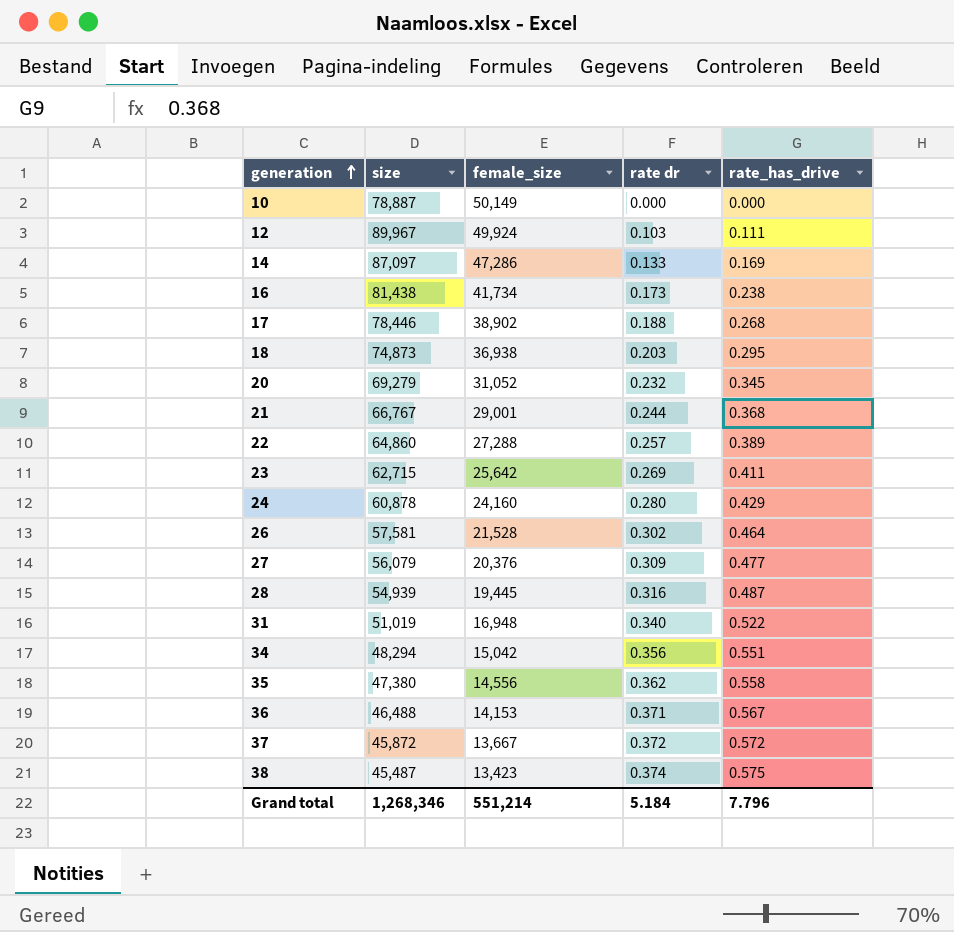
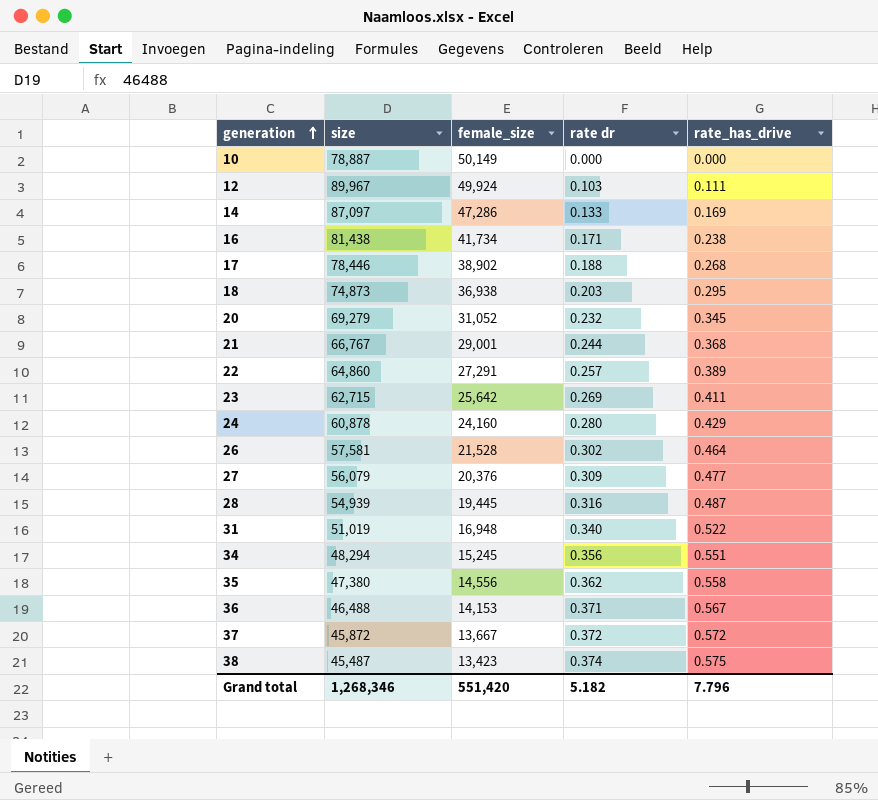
16 | rate dr: 0.173 -> 0.171
22 | female_size: 27,288 -> 27,291
34 | female_size: 15,042 -> 15,245
Grand total | female_size: 551,214 -> 551,420
Grand total | rate dr: 5.184 -> 5.182

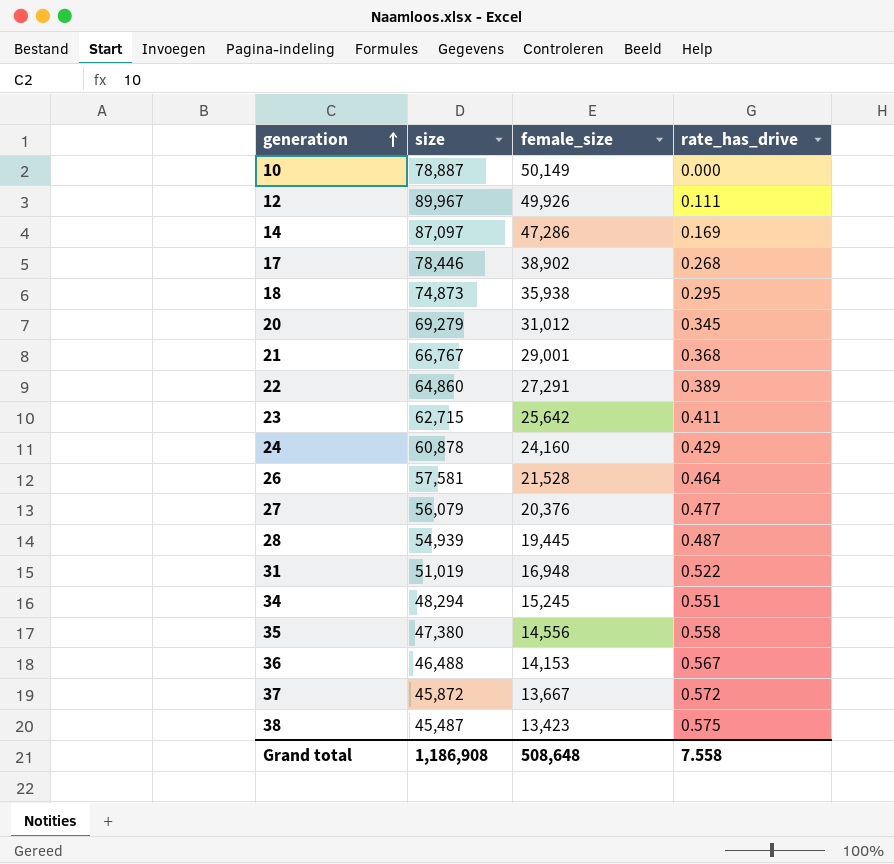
column rate dr | position: 4 -> none
row 16: 81,438 | 41,734 | 0.171 | 0.238 -> none
12 | female_size: 49,924 -> 49,926
18 | female_size: 36,938 -> 35,938
20 | female_size: 31,052 -> 31,012
Grand total | size: 1,268,346 -> 1,186,908
Grand total | female_size: 551,420 -> 508,648
Grand total | rate_has_drive: 7.796 -> 7.558

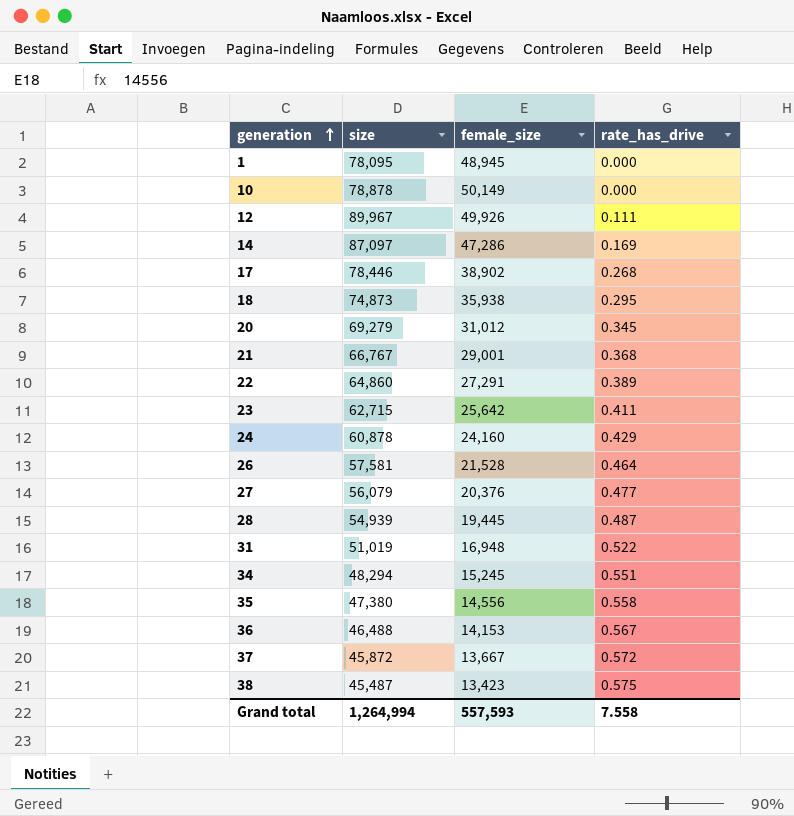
row 1: none -> 78,095 | 48,945 | 0.000
10 | size: 78,887 -> 78,878
Grand total | size: 1,186,908 -> 1,264,994
Grand total | female_size: 508,648 -> 557,593

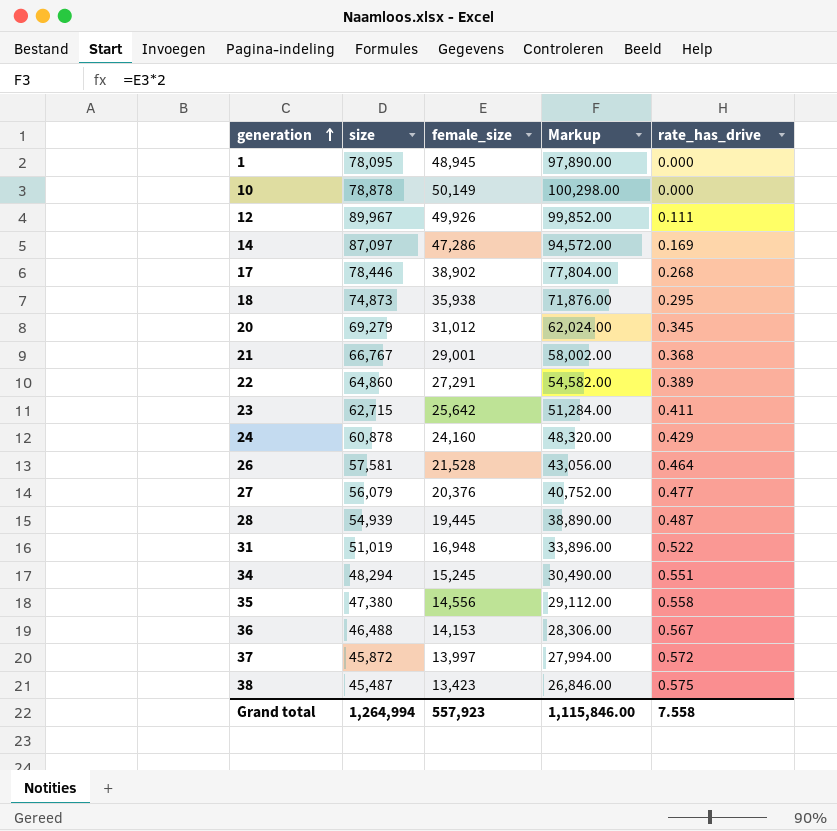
column Markup | formula: none -> [female_size] * 2
37 | female_size: 13,667 -> 13,997
Grand total | female_size: 557,593 -> 557,923

